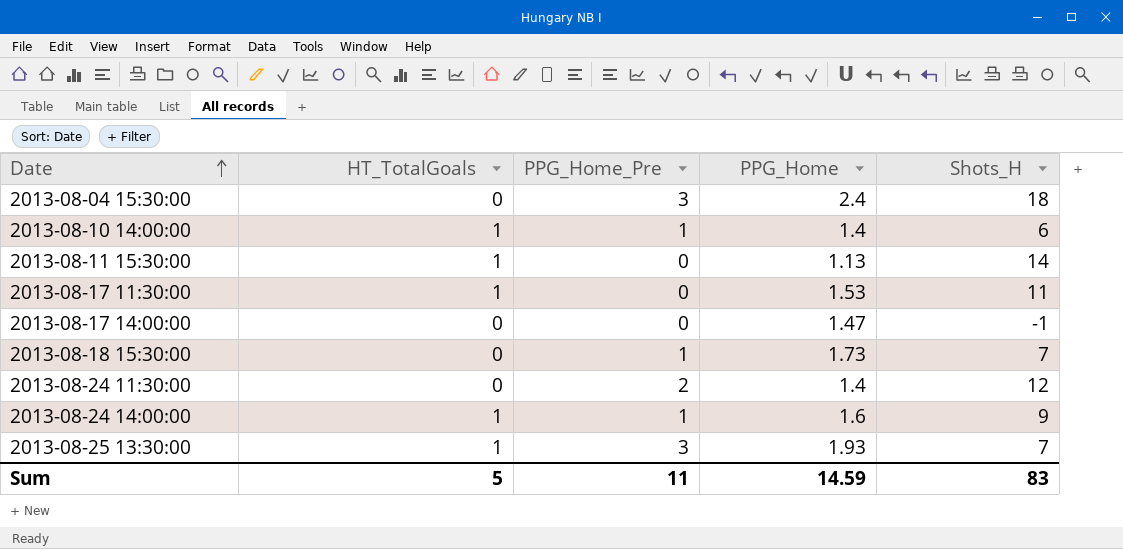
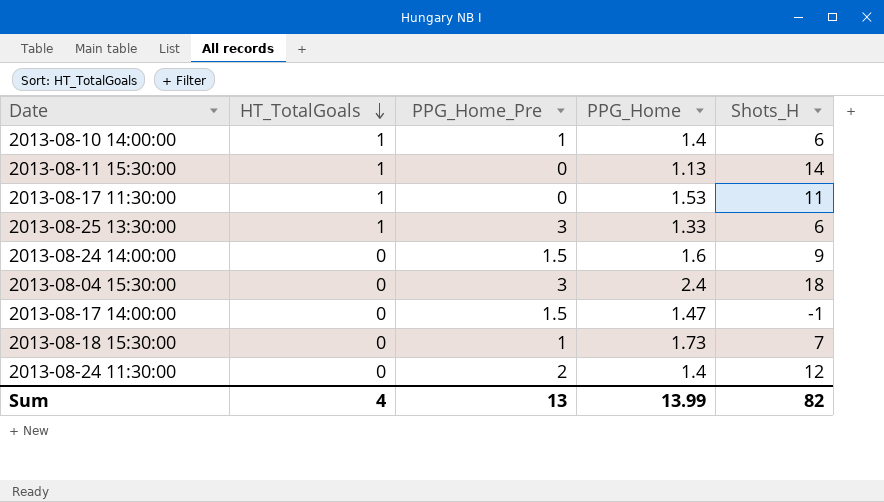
row order: Date ascending -> HT_TotalGoals descending
2013-08-25 13:30:00 | PPG_Home: 1.93 -> 1.33
2013-08-25 13:30:00 | Shots_H: 7 -> 6
2013-08-24 14:00:00 | HT_TotalGoals: 1 -> 0
2013-08-24 14:00:00 | PPG_Home_Pre: 1 -> 1.5
2013-08-17 14:00:00 | PPG_Home_Pre: 0 -> 1.5
Sum | HT_TotalGoals: 5 -> 4
Sum | PPG_Home_Pre: 11 -> 13
Sum | PPG_Home: 14.59 -> 13.99
Sum | Shots_H: 83 -> 82

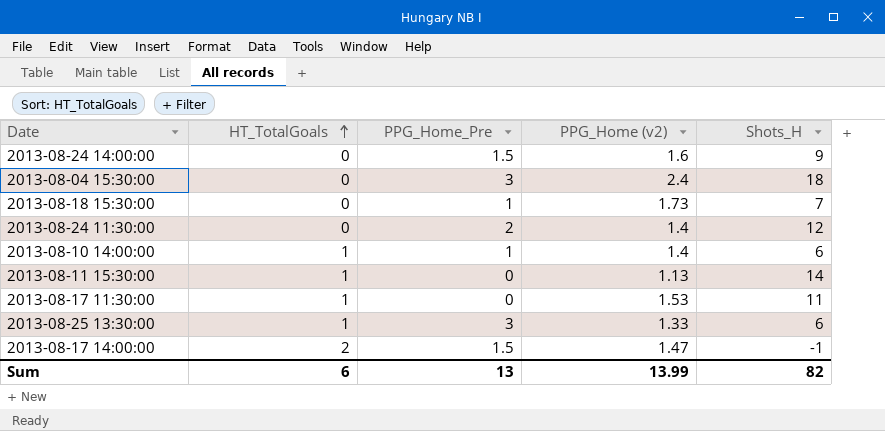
row order: HT_TotalGoals descending -> HT_TotalGoals ascending
column name: PPG_Home -> PPG_Home (v2)
2013-08-17 14:00:00 | HT_TotalGoals: 0 -> 2
Sum | HT_TotalGoals: 4 -> 6

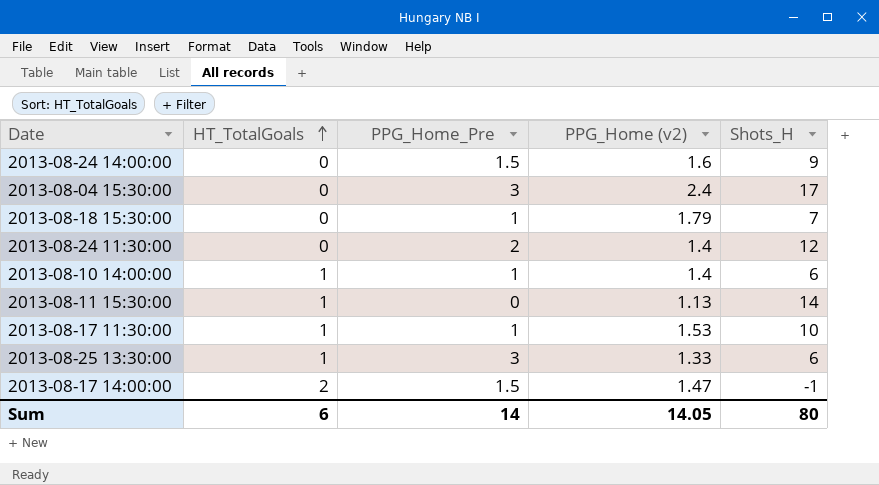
2013-08-04 15:30:00 | Shots_H: 18 -> 17
2013-08-18 15:30:00 | PPG_Home (v2): 1.73 -> 1.79
2013-08-17 11:30:00 | PPG_Home_Pre: 0 -> 1
2013-08-17 11:30:00 | Shots_H: 11 -> 10
Sum | PPG_Home_Pre: 13 -> 14
Sum | PPG_Home (v2): 13.99 -> 14.05
Sum | Shots_H: 82 -> 80

